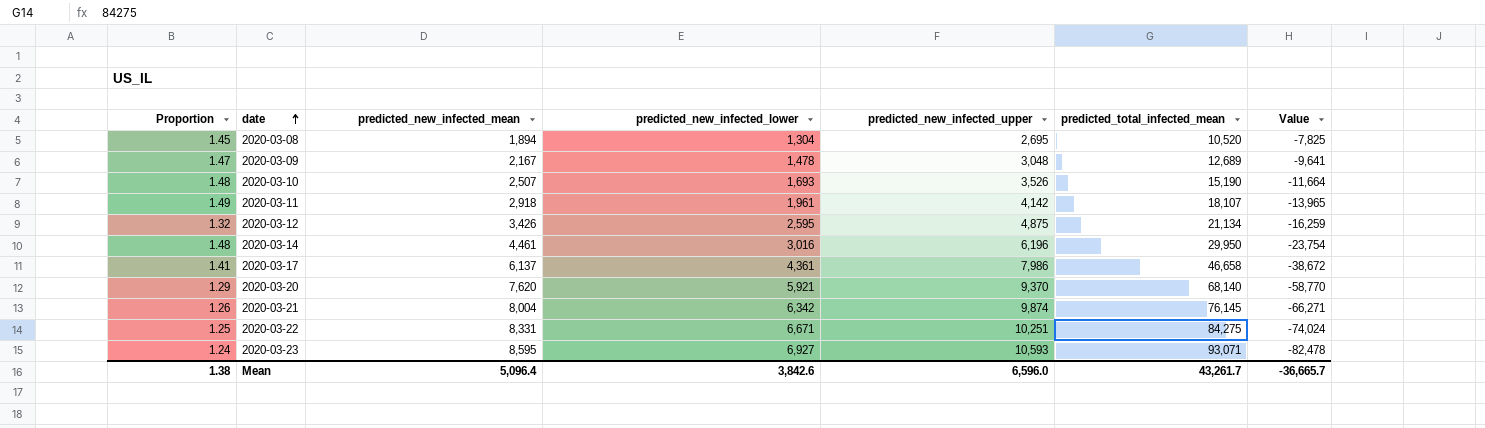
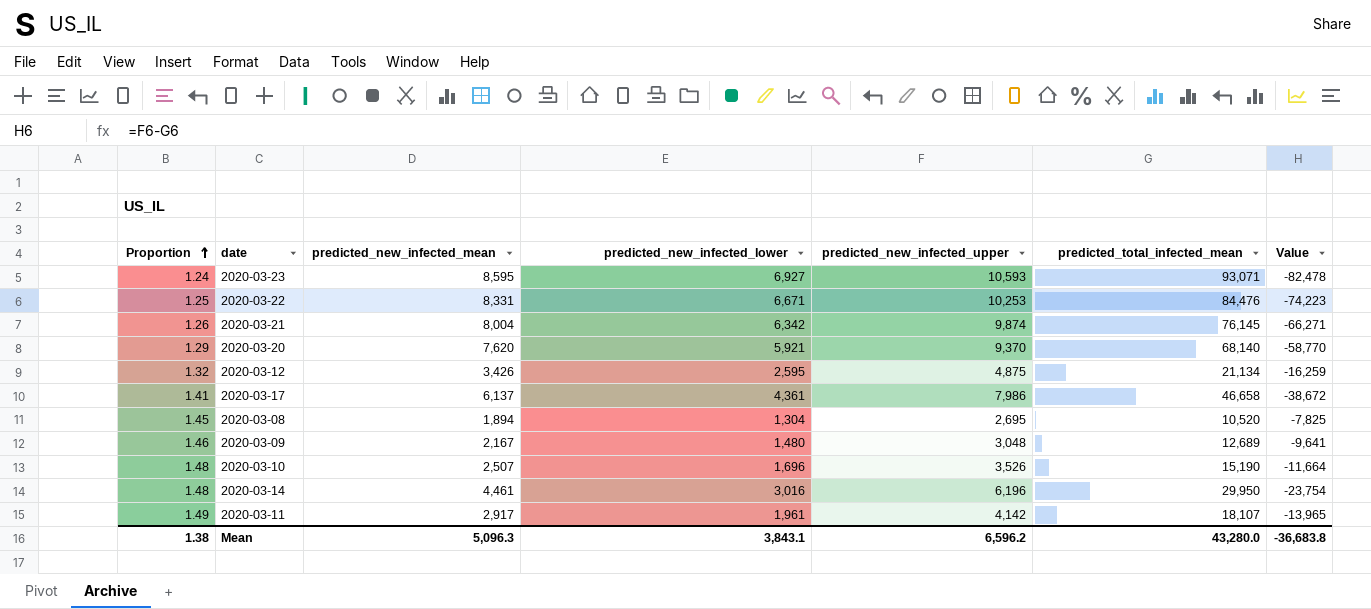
row order: date ascending -> Proportion ascending
2020-03-22 | predicted_new_infected_upper: 10,251 -> 10,253
2020-03-22 | predicted_total_infected_mean: 84,275 -> 84,476
2020-03-22 | Value: -74,024 -> -74,223
2020-03-09 | Proportion: 1.47 -> 1.46
2020-03-09 | predicted_new_infected_lower: 1,478 -> 1,480
2020-03-10 | predicted_new_infected_lower: 1,693 -> 1,696
2020-03-11 | predicted_new_infected_mean: 2,918 -> 2,917
Mean | predicted_new_infected_mean: 5,096.4 -> 5,096.3
Mean | predicted_new_infected_lower: 3,842.6 -> 3,843.1
Mean | predicted_new_infected_upper: 6,596.0 -> 6,596.2
Mean | predicted_total_infected_mean: 43,261.7 -> 43,280.0
Mean | Value: -36,665.7 -> -36,683.8

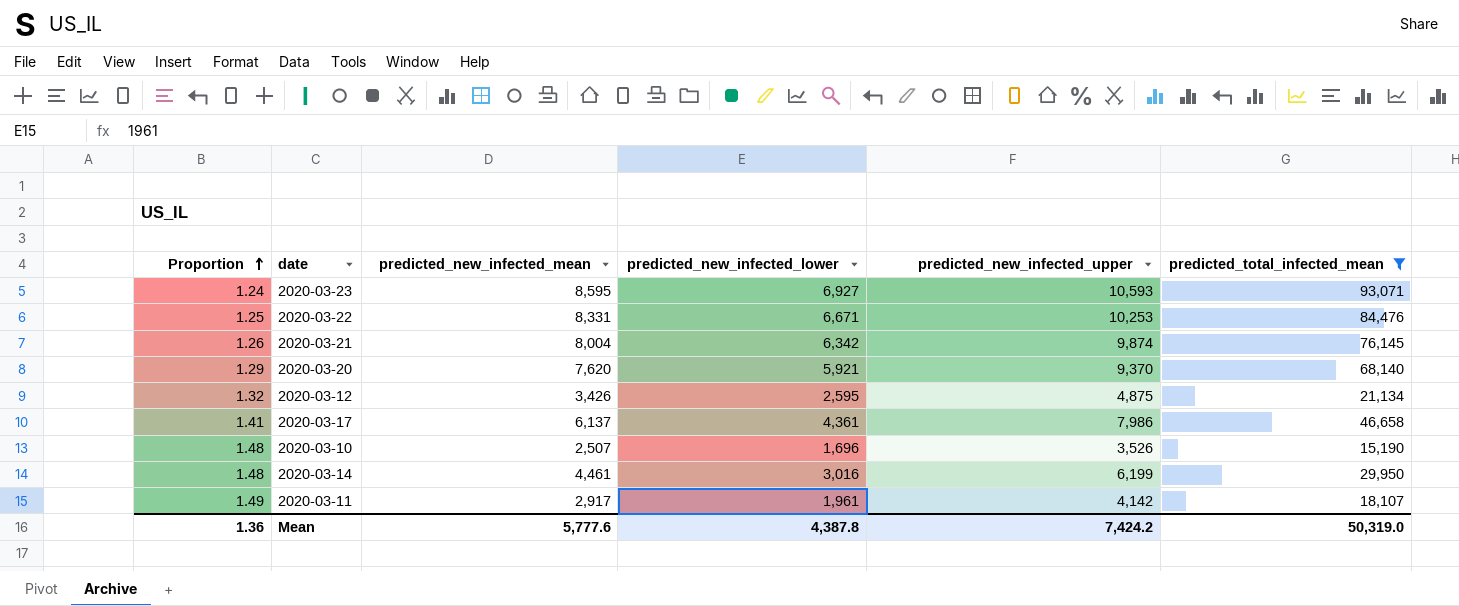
filter: none -> predicted_total_infected_mean >= 15,190
column Value | formula: [predicted_new_infected_upper] - [predicted_total_infected_mean] -> none
2020-03-14 | predicted_new_infected_upper: 6,196 -> 6,199
Mean | Proportion: 1.38 -> 1.36
Mean | predicted_new_infected_mean: 5,096.3 -> 5,777.6
Mean | predicted_new_infected_lower: 3,843.1 -> 4,387.8
Mean | predicted_new_infected_upper: 6,596.2 -> 7,424.2
Mean | predicted_total_infected_mean: 43,280.0 -> 50,319.0

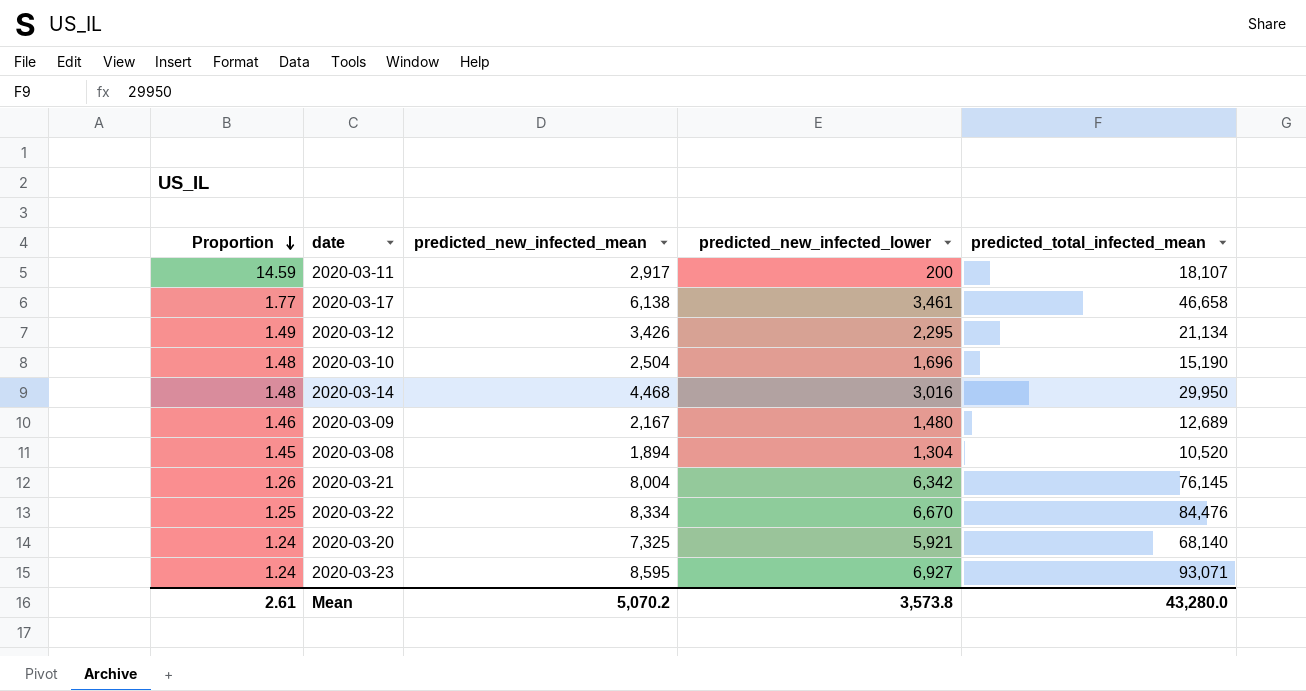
filter: predicted_total_infected_mean >= 15,190 -> none
row order: Proportion ascending -> Proportion descending
column predicted_new_infected_upper | position: 5 -> none
2020-03-11 | Proportion: 1.49 -> 14.59
2020-03-11 | predicted_new_infected_lower: 1,961 -> 200
2020-03-17 | Proportion: 1.41 -> 1.77
2020-03-17 | predicted_new_infected_mean: 6,137 -> 6,138
2020-03-17 | predicted_new_infected_lower: 4,361 -> 3,461
2020-03-12 | Proportion: 1.32 -> 1.49
2020-03-12 | predicted_new_infected_lower: 2,595 -> 2,295
2020-03-10 | predicted_new_infected_mean: 2,507 -> 2,504
2020-03-14 | predicted_new_infected_mean: 4,461 -> 4,468
2020-03-22 | predicted_new_infected_mean: 8,331 -> 8,334
2020-03-22 | predicted_new_infected_lower: 6,671 -> 6,670
2020-03-20 | Proportion: 1.29 -> 1.24
2020-03-20 | predicted_new_infected_mean: 7,620 -> 7,325
Mean | Proportion: 1.36 -> 2.61
Mean | predicted_new_infected_mean: 5,777.6 -> 5,070.2
Mean | predicted_new_infected_lower: 4,387.8 -> 3,573.8
Mean | predicted_total_infected_mean: 50,319.0 -> 43,280.0

